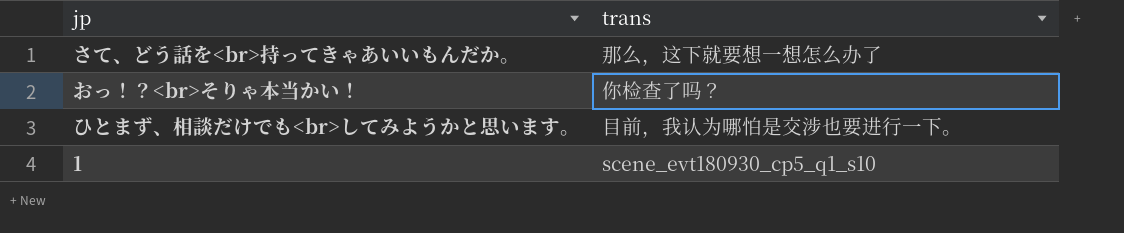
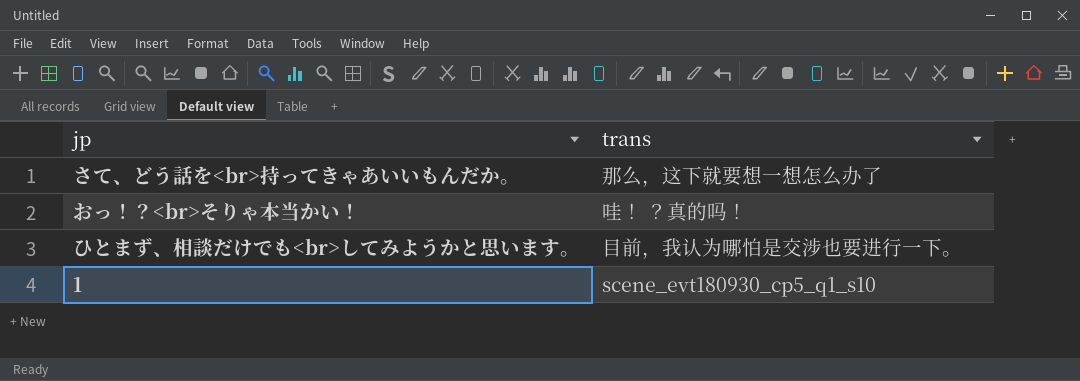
おっ！？<br>そりゃ本当かい！ | trans: 你检查了吗？ -> 哇！ ？真的吗！

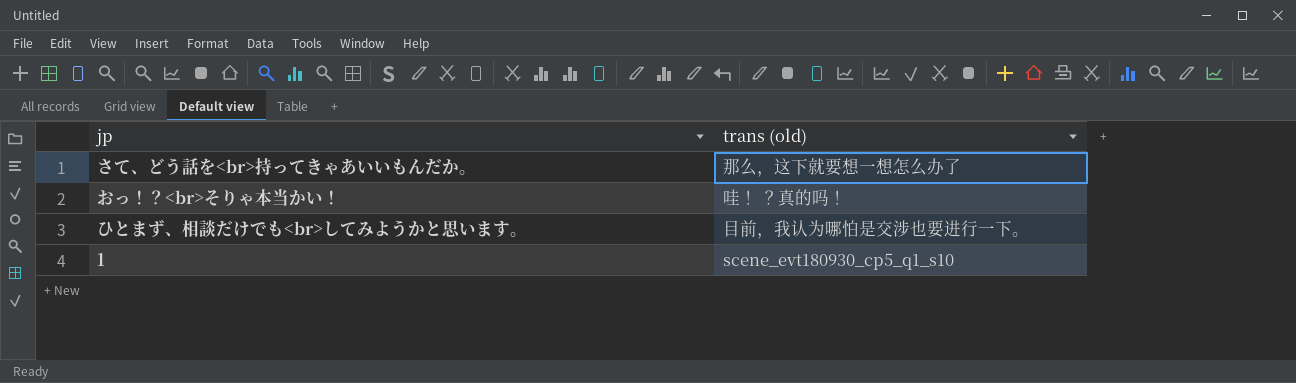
column name: trans -> trans (old)

